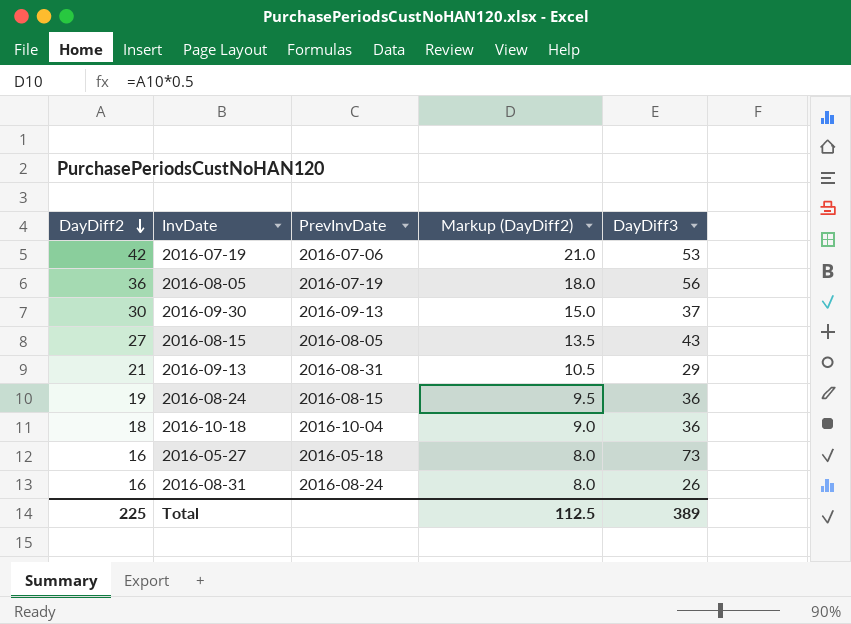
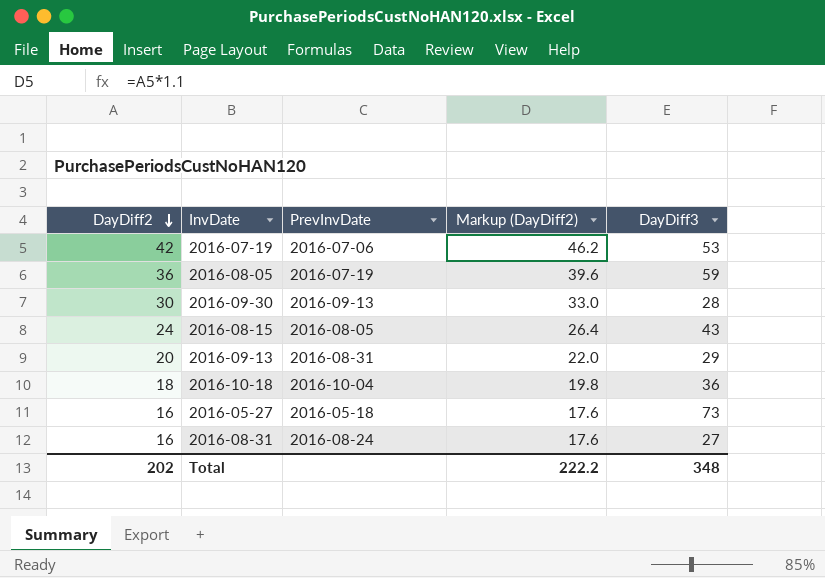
column Markup (DayDiff2) | formula: [DayDiff2] * 0.5 -> [DayDiff2] * 1.1
row 2016-08-24: 19 | 2016-08-15 | 9.5 | 36 -> none
2016-08-05 | DayDiff3: 56 -> 59
2016-09-30 | DayDiff3: 37 -> 28
2016-08-15 | DayDiff2: 27 -> 24
2016-09-13 | DayDiff2: 21 -> 20
2016-08-31 | DayDiff3: 26 -> 27
Total | DayDiff2: 225 -> 202
Total | Markup (DayDiff2): 112.5 -> 222.2
Total | DayDiff3: 389 -> 348

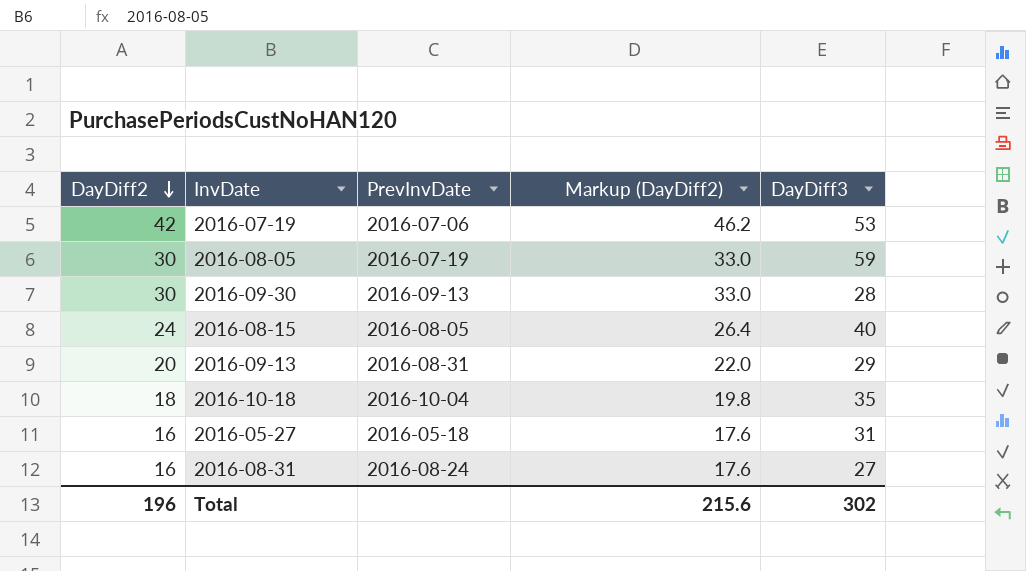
2016-08-05 | DayDiff2: 36 -> 30
2016-08-05 | Markup (DayDiff2): 39.6 -> 33.0
2016-08-15 | DayDiff3: 43 -> 40
2016-10-18 | DayDiff3: 36 -> 35
2016-05-27 | DayDiff3: 73 -> 31
Total | DayDiff2: 202 -> 196
Total | Markup (DayDiff2): 222.2 -> 215.6
Total | DayDiff3: 348 -> 302

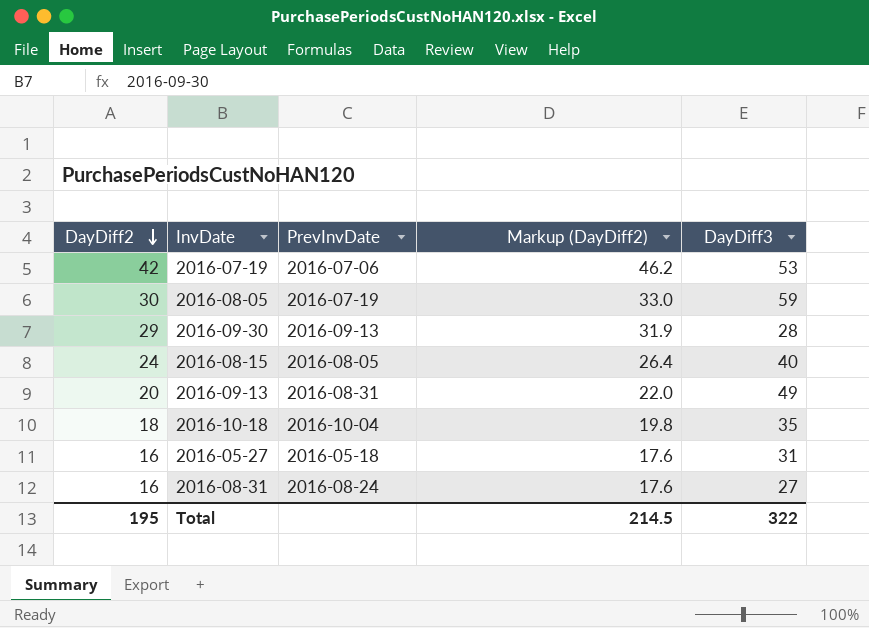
2016-09-30 | DayDiff2: 30 -> 29
2016-09-30 | Markup (DayDiff2): 33.0 -> 31.9
2016-09-13 | DayDiff3: 29 -> 49
Total | DayDiff2: 196 -> 195
Total | Markup (DayDiff2): 215.6 -> 214.5
Total | DayDiff3: 302 -> 322

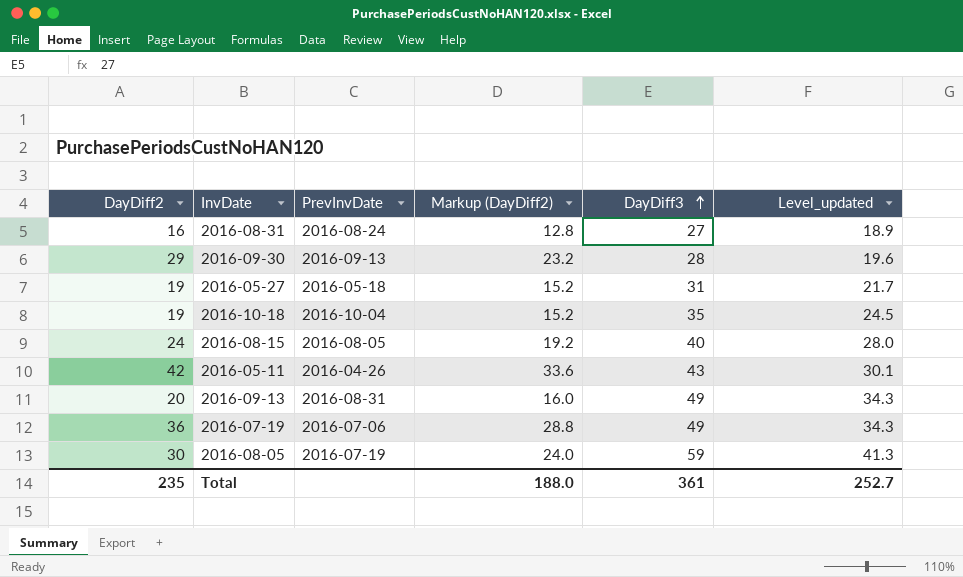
row order: DayDiff2 descending -> DayDiff3 ascending
column Markup (DayDiff2) | formula: [DayDiff2] * 1.1 -> [DayDiff2] * 0.8
column Level_updated | formula: none -> [DayDiff3] * 0.7
2016-05-27 | DayDiff2: 16 -> 19
2016-10-18 | DayDiff2: 18 -> 19
row 2016-05-11: none -> 42 | 2016-04-26 | 33.6 | 43 | 30.1
2016-07-19 | DayDiff2: 42 -> 36
2016-07-19 | DayDiff3: 53 -> 49
Total | DayDiff2: 195 -> 235
Total | Markup (DayDiff2): 214.5 -> 188.0
Total | DayDiff3: 322 -> 361

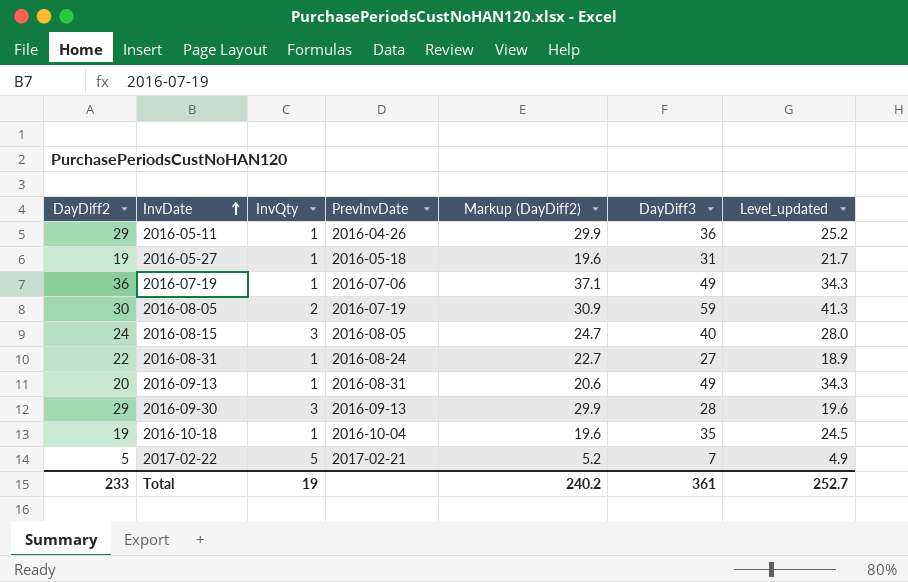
row order: DayDiff3 ascending -> InvDate ascending
column InvQty | position: none -> 3
column Markup (DayDiff2) | formula: [DayDiff2] * 0.8 -> [DayDiff2] * 1.03
2016-05-11 | DayDiff2: 42 -> 29
2016-05-11 | DayDiff3: 43 -> 36
2016-05-11 | Level_updated: 30.1 -> 25.2
2016-08-31 | DayDiff2: 16 -> 22
row 2017-02-22: none -> 5 | 5 | 2017-02-21 | 5.2 | 7 | 4.9
Total | DayDiff2: 235 -> 233
Total | Markup (DayDiff2): 188.0 -> 240.2

